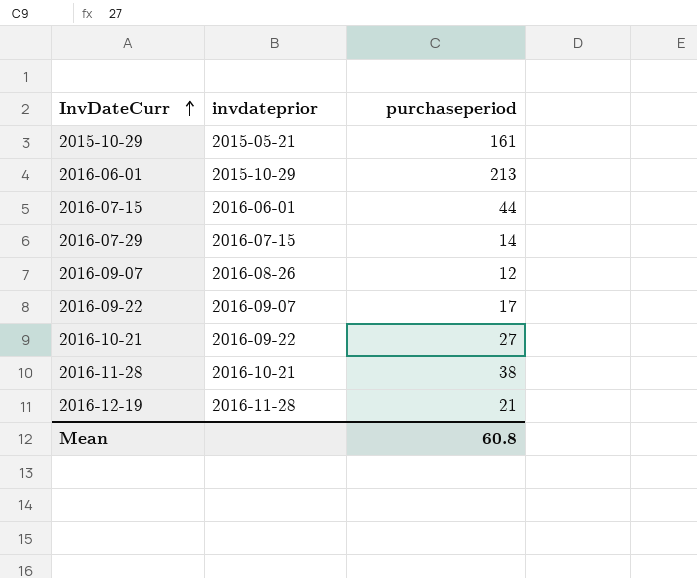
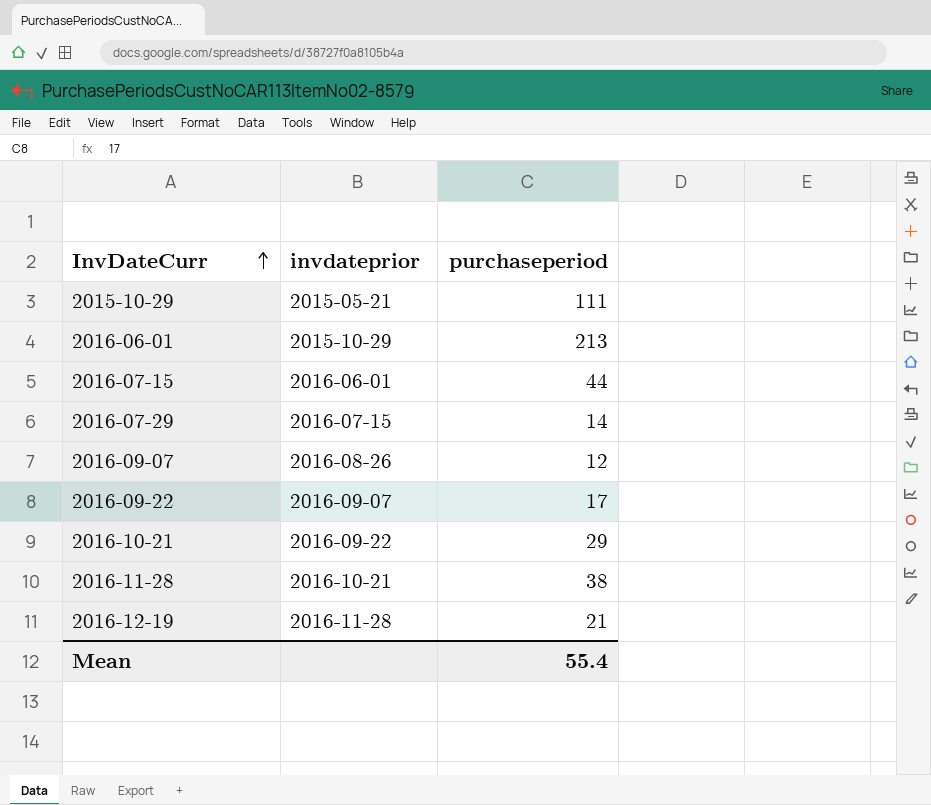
2015-10-29 | purchaseperiod: 161 -> 111
2016-10-21 | purchaseperiod: 27 -> 29
Mean | purchaseperiod: 60.8 -> 55.4

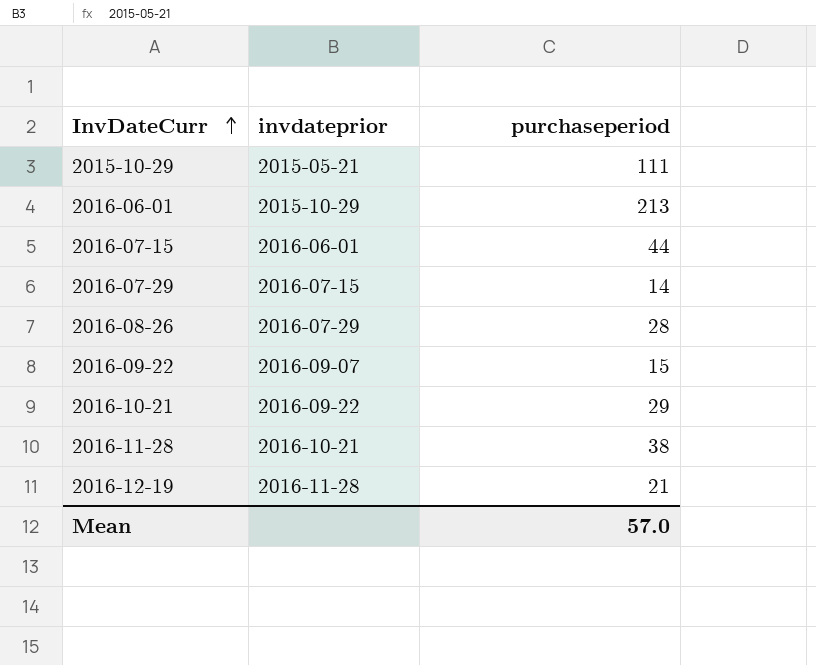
row 2016-09-07: 2016-08-26 | 12 -> none
row 2016-08-26: none -> 2016-07-29 | 28
2016-09-22 | purchaseperiod: 17 -> 15
Mean | purchaseperiod: 55.4 -> 57.0

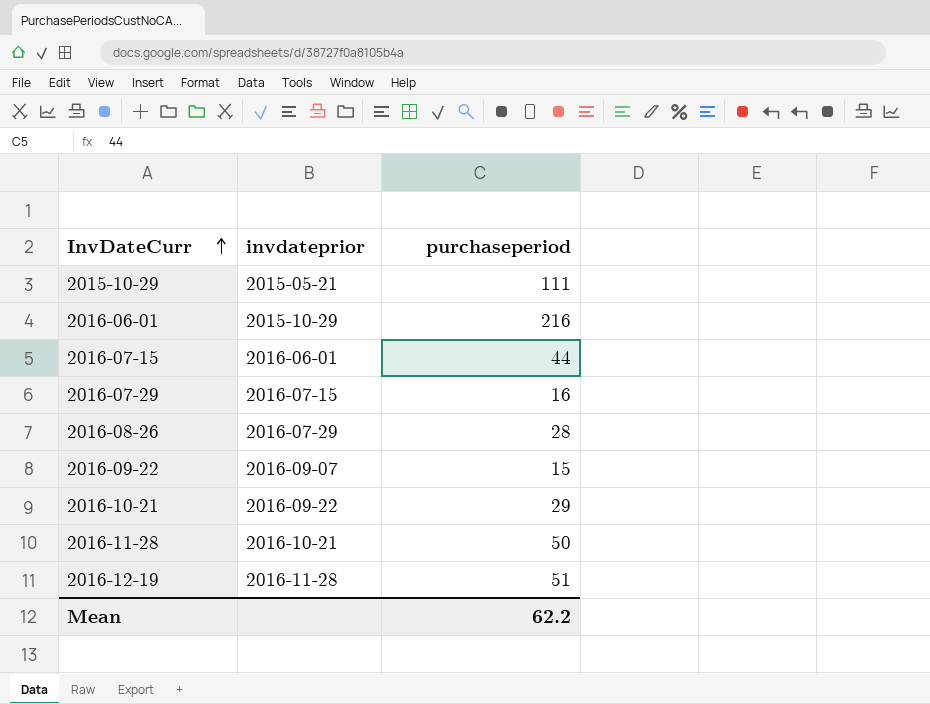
2016-06-01 | purchaseperiod: 213 -> 216
2016-07-29 | purchaseperiod: 14 -> 16
2016-11-28 | purchaseperiod: 38 -> 50
2016-12-19 | purchaseperiod: 21 -> 51
Mean | purchaseperiod: 57.0 -> 62.2

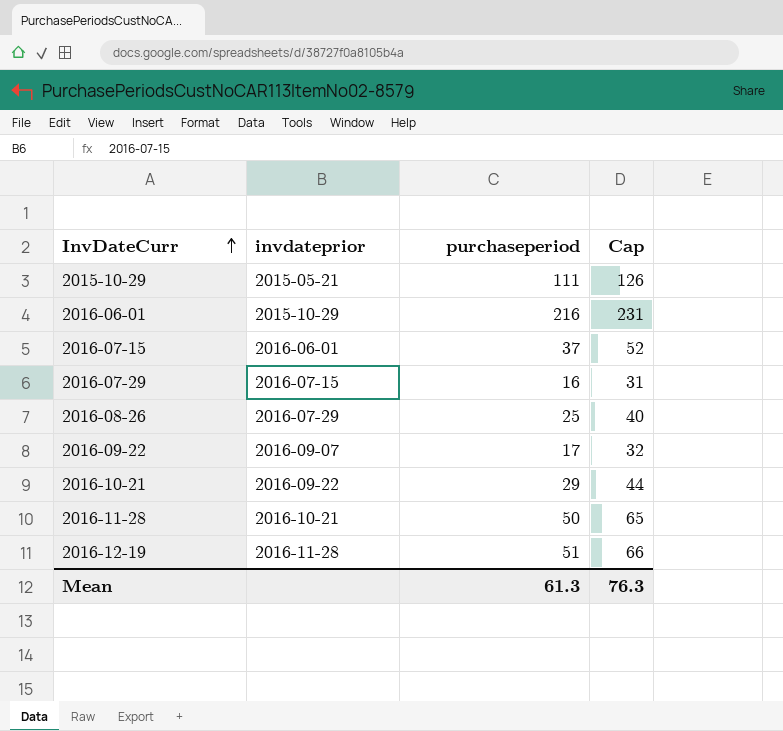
column Cap | formula: none -> [purchaseperiod] + 15
2016-07-15 | purchaseperiod: 44 -> 37
2016-08-26 | purchaseperiod: 28 -> 25
2016-09-22 | purchaseperiod: 15 -> 17
Mean | purchaseperiod: 62.2 -> 61.3

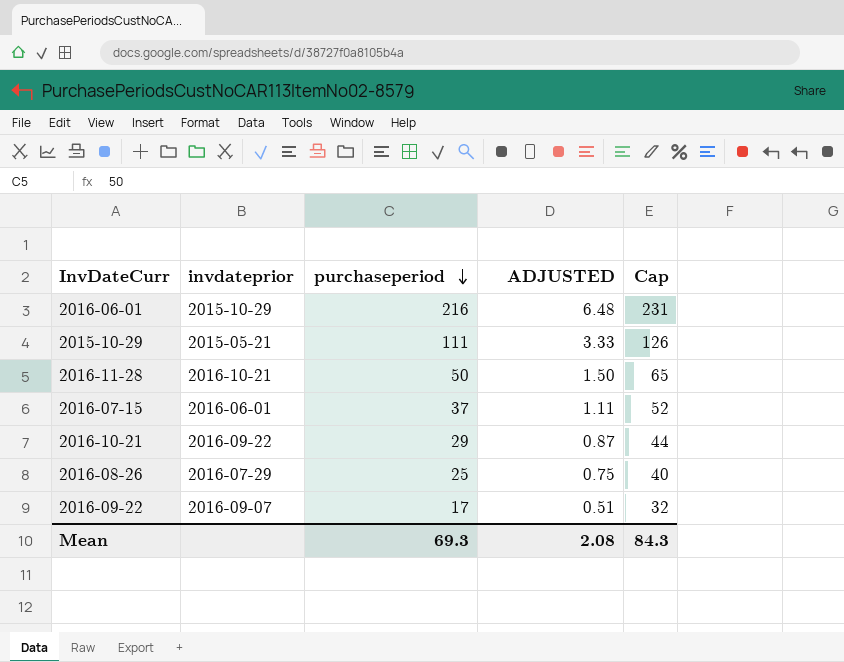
row order: InvDateCurr ascending -> purchaseperiod descending
column ADJUSTED | formula: none -> [purchaseperiod] * 0.03
row 2016-07-29: 2016-07-15 | 16 | 31 -> none
row 2016-12-19: 2016-11-28 | 51 | 66 -> none
Mean | purchaseperiod: 61.3 -> 69.3
Mean | Cap: 76.3 -> 84.3

